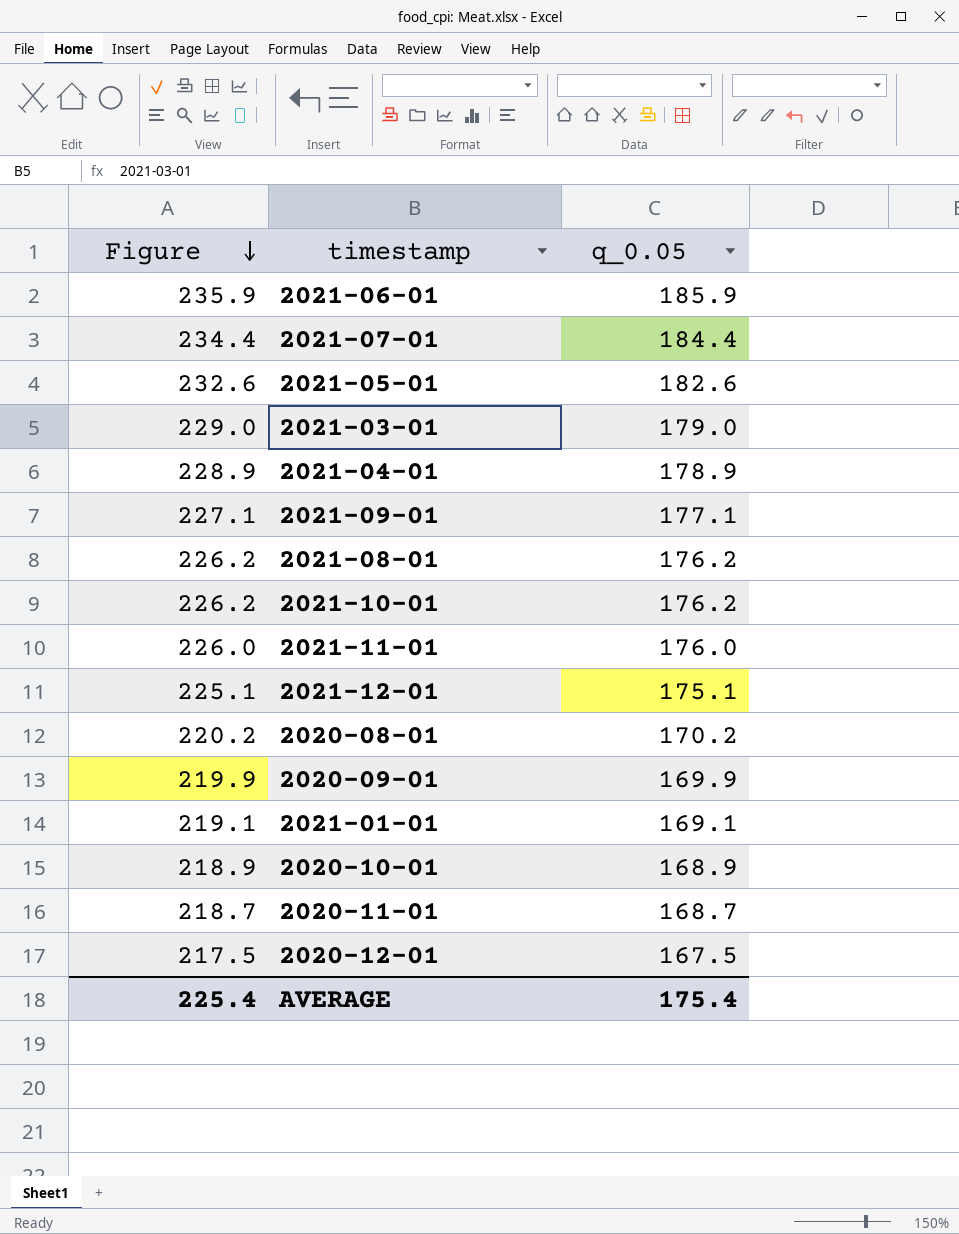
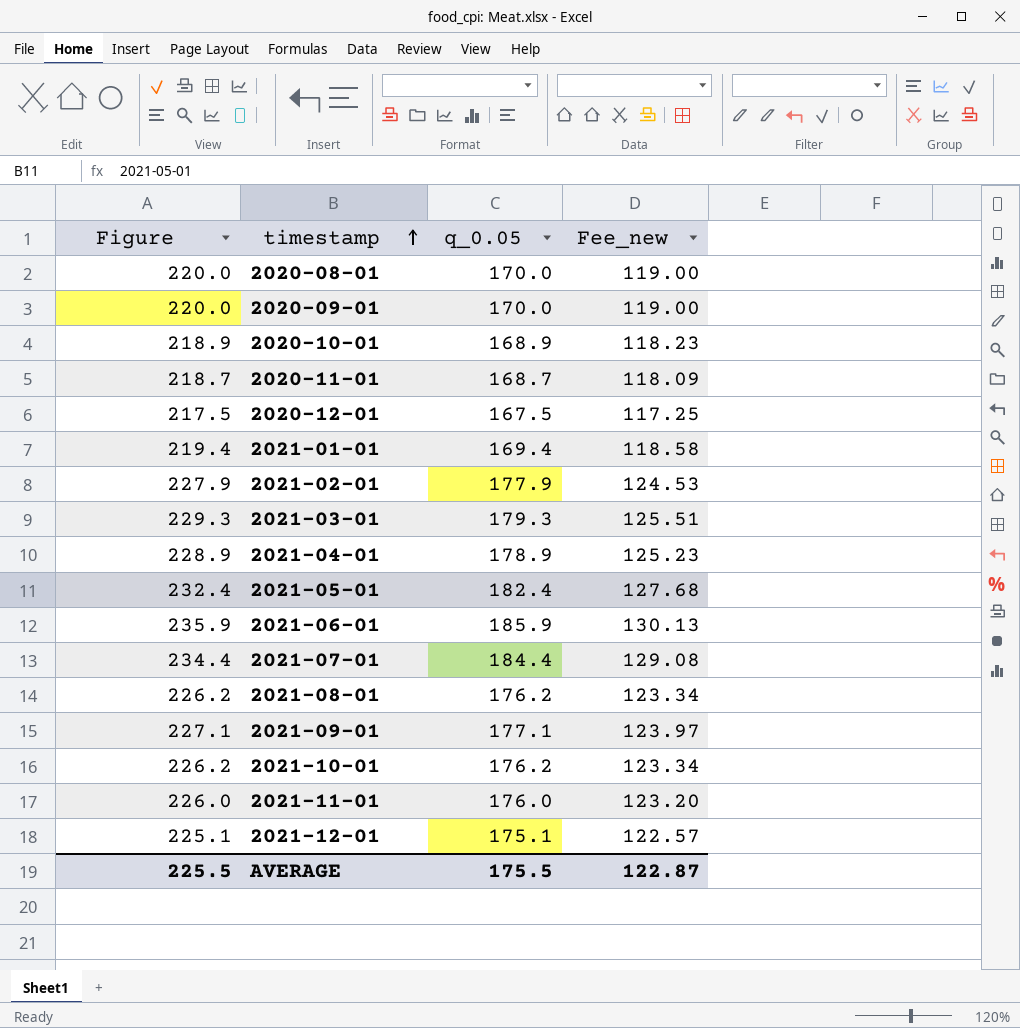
row order: Figure descending -> timestamp ascending
column Fee_new | formula: none -> [q_0.05] * 0.7
2020-08-01 | Figure: 220.2 -> 220.0
2020-08-01 | q_0.05: 170.2 -> 170.0
2020-09-01 | Figure: 219.9 -> 220.0
2020-09-01 | q_0.05: 169.9 -> 170.0
2021-01-01 | Figure: 219.1 -> 219.4
2021-01-01 | q_0.05: 169.1 -> 169.4
row 2021-02-01: none -> 227.9 | 177.9 | 124.53
2021-03-01 | Figure: 229.0 -> 229.3
2021-03-01 | q_0.05: 179.0 -> 179.3
2021-05-01 | Figure: 232.6 -> 232.4
2021-05-01 | q_0.05: 182.6 -> 182.4
AVERAGE | Figure: 225.4 -> 225.5
AVERAGE | q_0.05: 175.4 -> 175.5

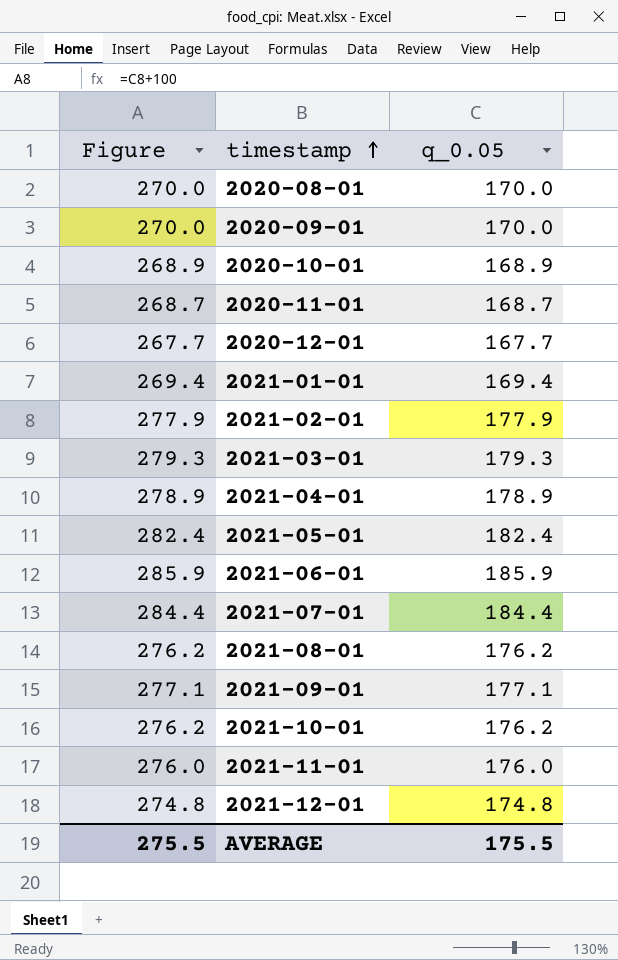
column Fee_new | formula: [q_0.05] * 0.7 -> none
column Figure | formula: [q_0.05] + 50 -> [q_0.05] + 100
2020-12-01 | q_0.05: 167.5 -> 167.7
2021-12-01 | q_0.05: 175.1 -> 174.8
AVERAGE | Figure: 225.5 -> 275.5

